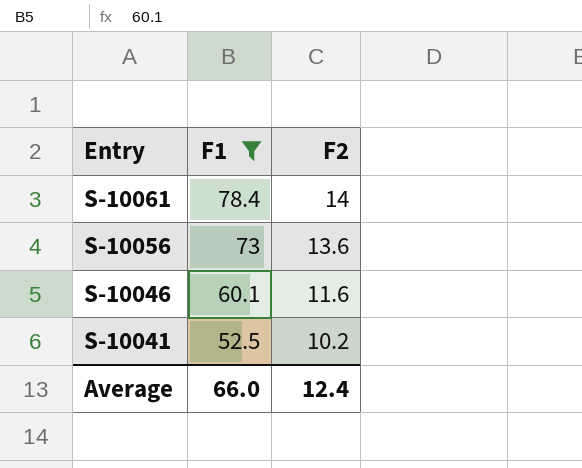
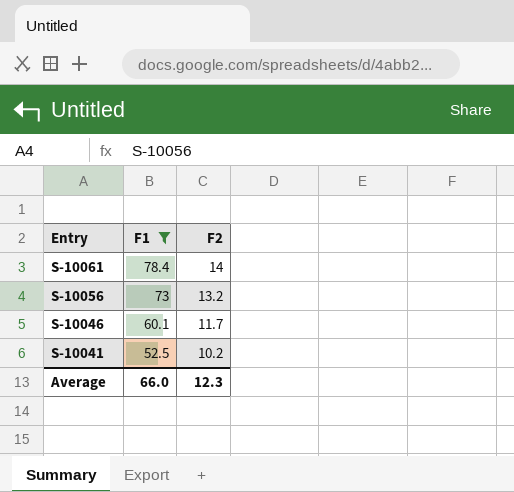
S-10056 | F2: 13.6 -> 13.2
S-10046 | F2: 11.6 -> 11.7
Average | F2: 12.4 -> 12.3

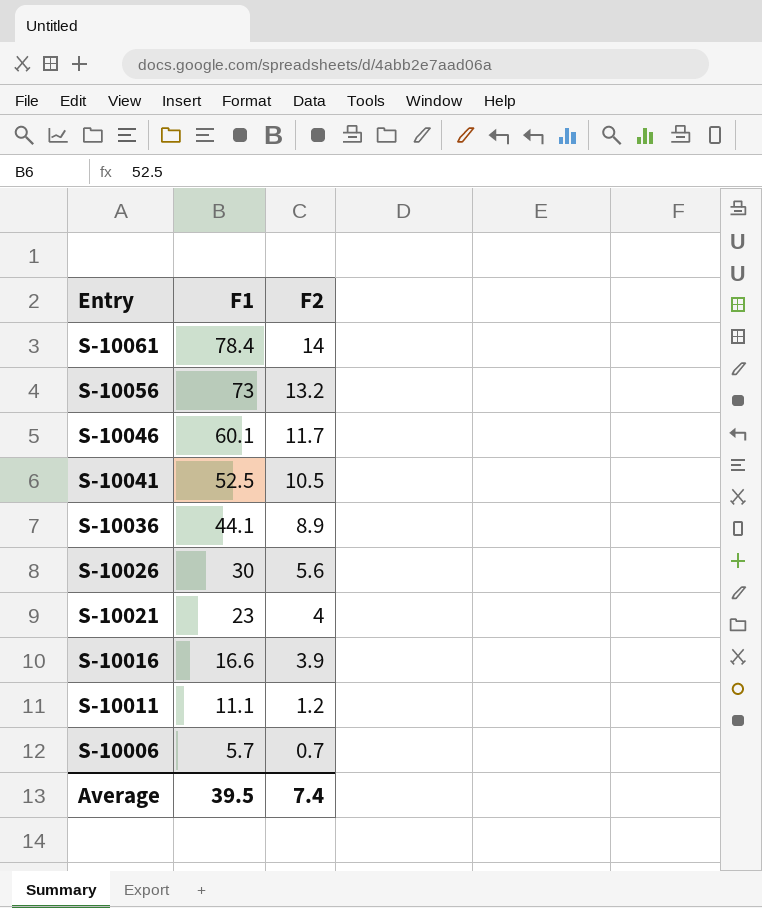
filter: F1 >= 52.5 -> none
S-10041 | F2: 10.2 -> 10.5
Average | F1: 66.0 -> 39.5
Average | F2: 12.3 -> 7.4

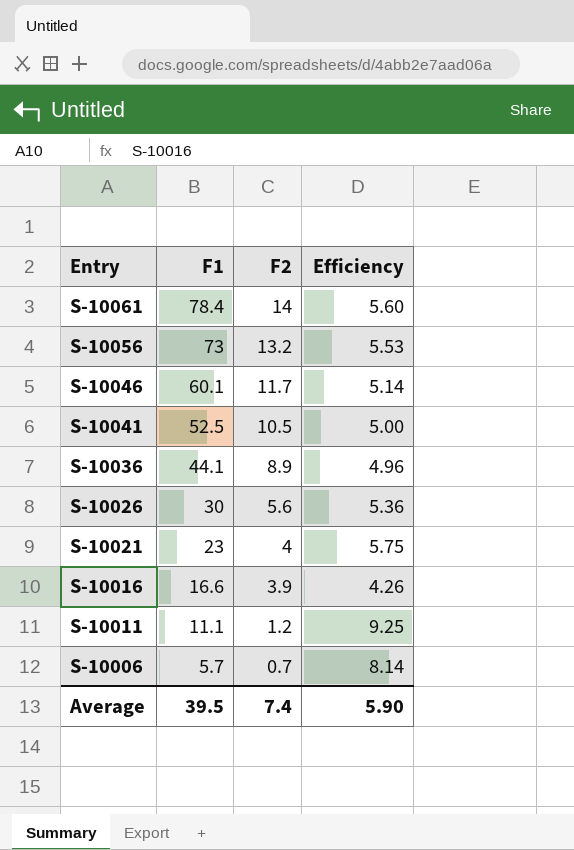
column Efficiency | formula: none -> [F1] / [F2]

